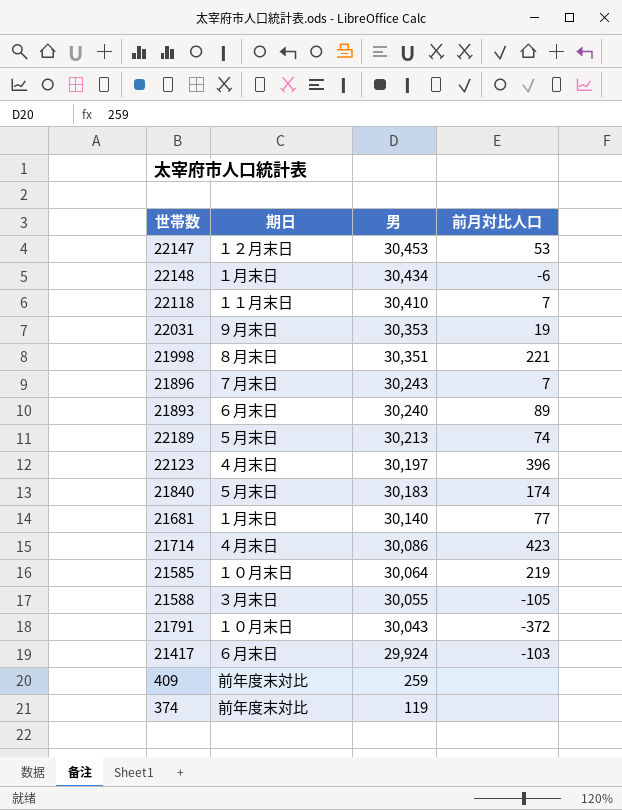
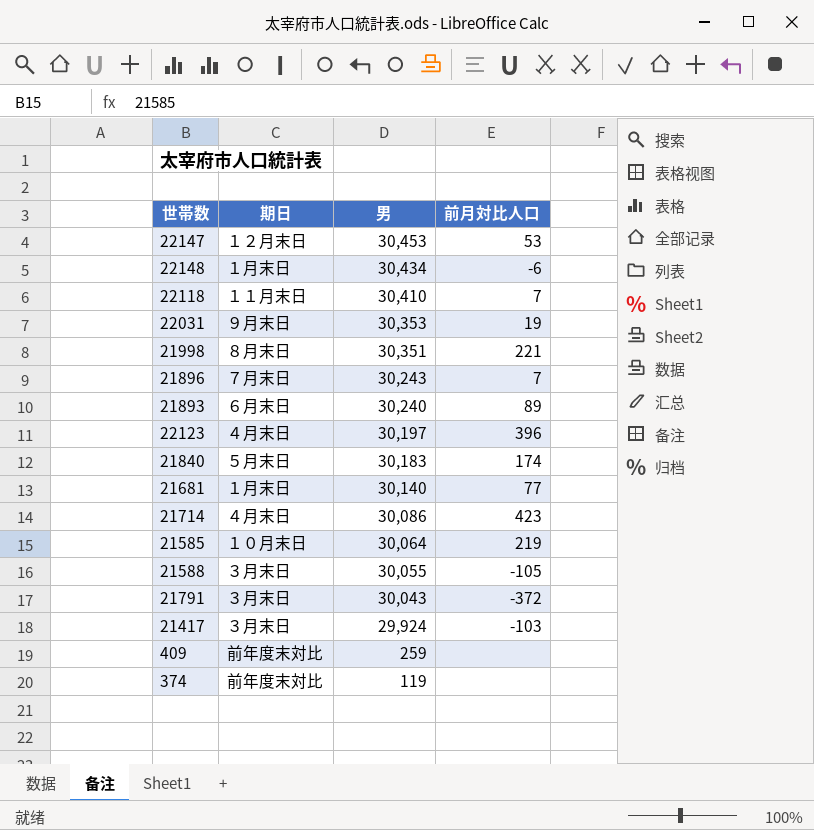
row 22189: ５月末日 | 30,213 | 74 -> none
21791 | 期日: １０月末日 -> ３月末日
21417 | 期日: ６月末日 -> ３月末日

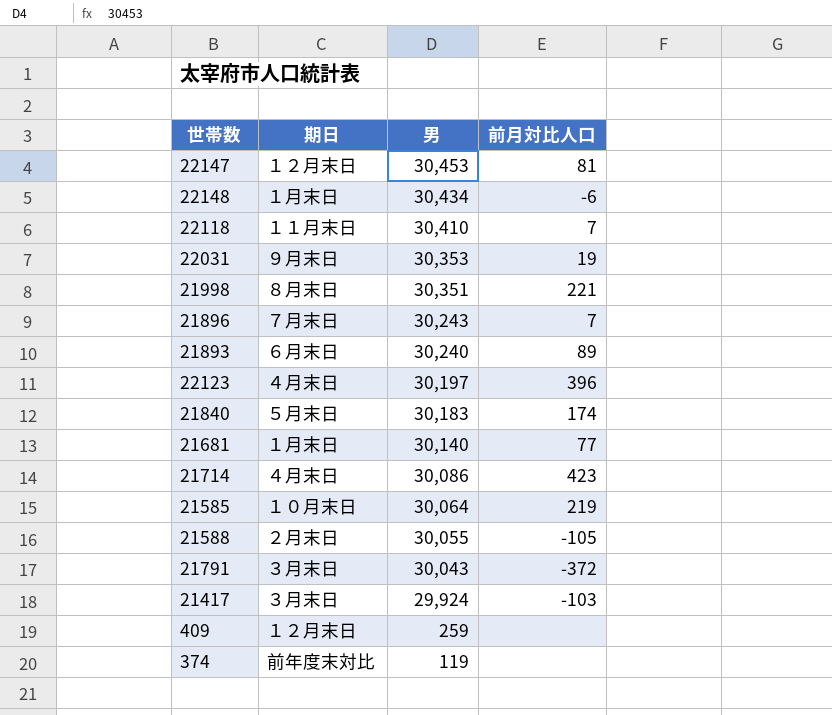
22147 | 前月対比人口: 53 -> 81
21588 | 期日: ３月末日 -> ２月末日
409 | 期日: 前年度末対比 -> １２月末日

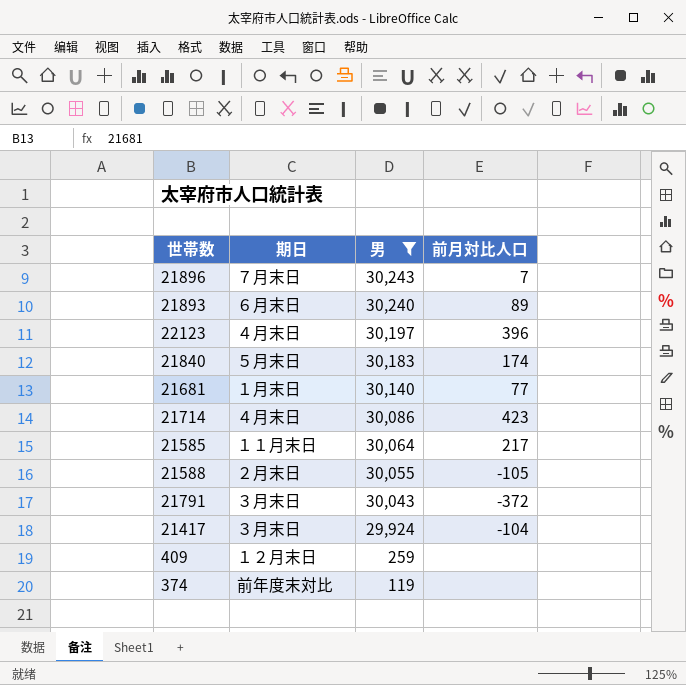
filter: none -> 男 <= 30,243
21585 | 期日: １０月末日 -> １１月末日
21585 | 前月対比人口: 219 -> 217
21417 | 前月対比人口: -103 -> -104

